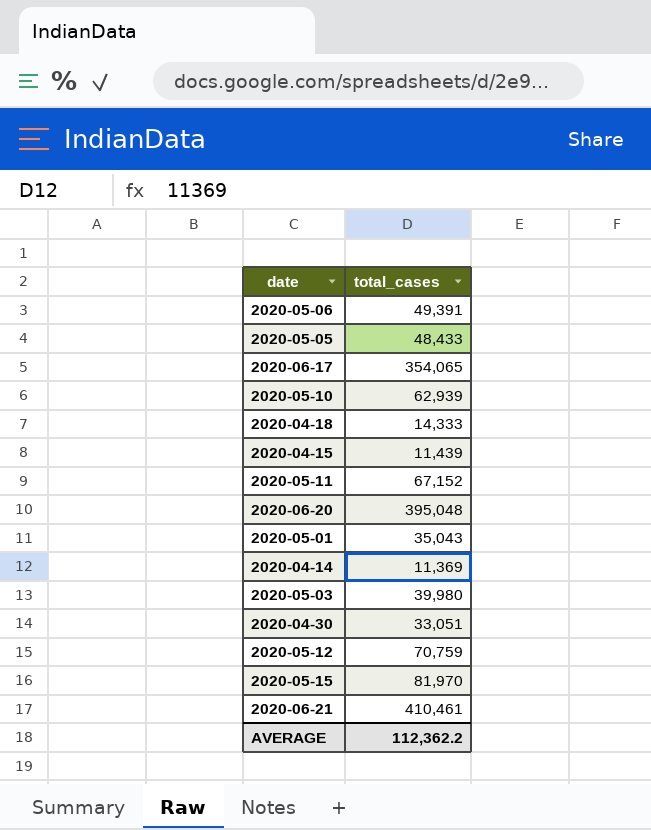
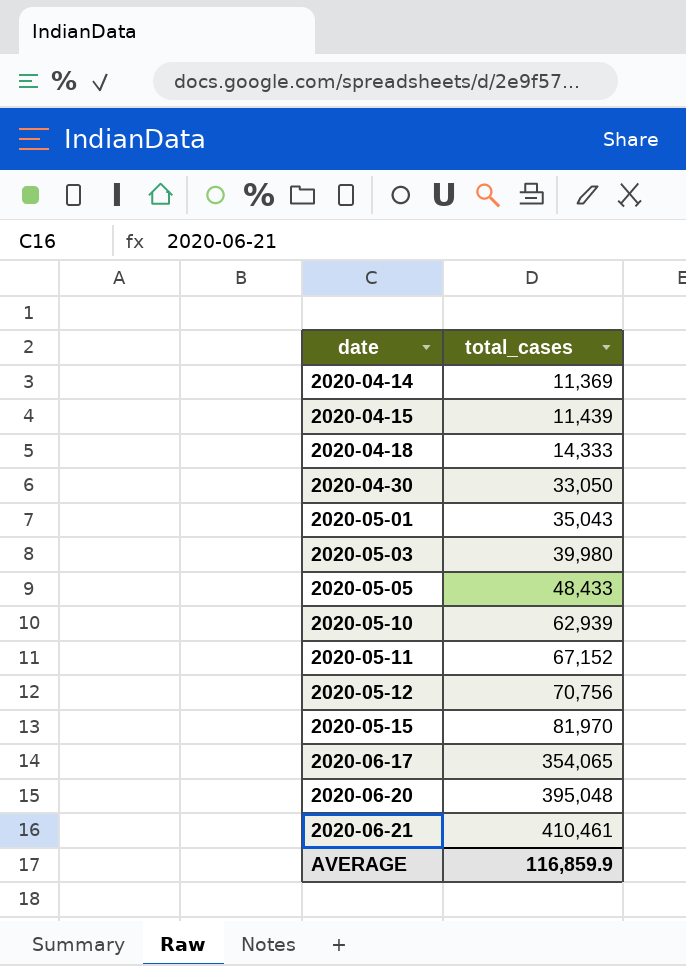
row order: none -> date ascending
row 2020-05-06: 49,391 -> none
2020-04-30 | total_cases: 33,051 -> 33,050
2020-05-12 | total_cases: 70,759 -> 70,756
AVERAGE | total_cases: 112,362.2 -> 116,859.9

